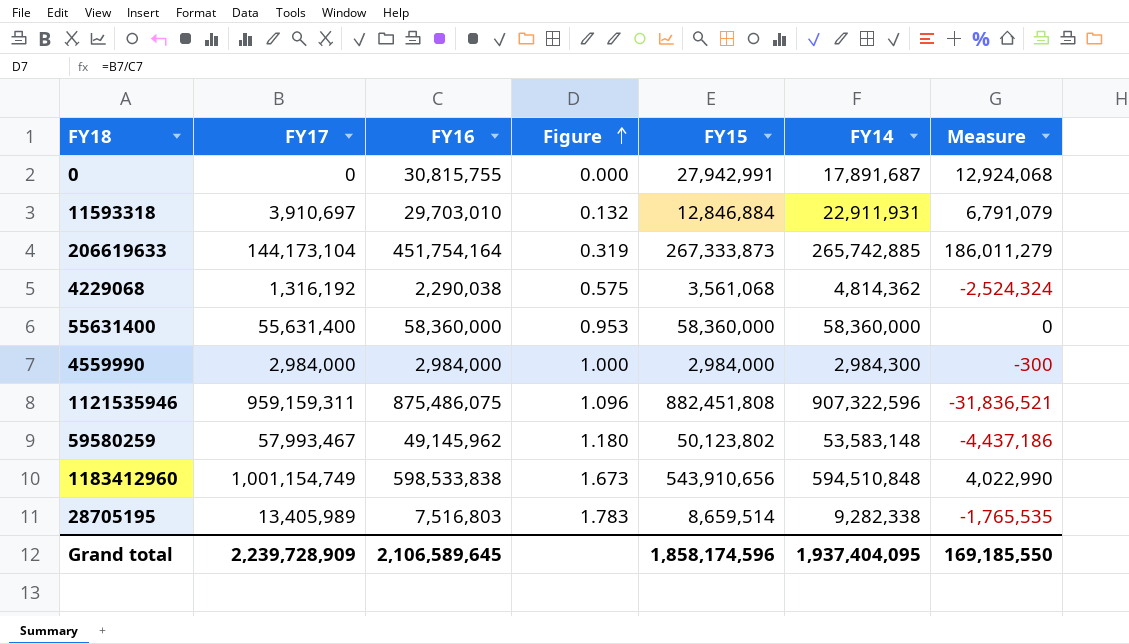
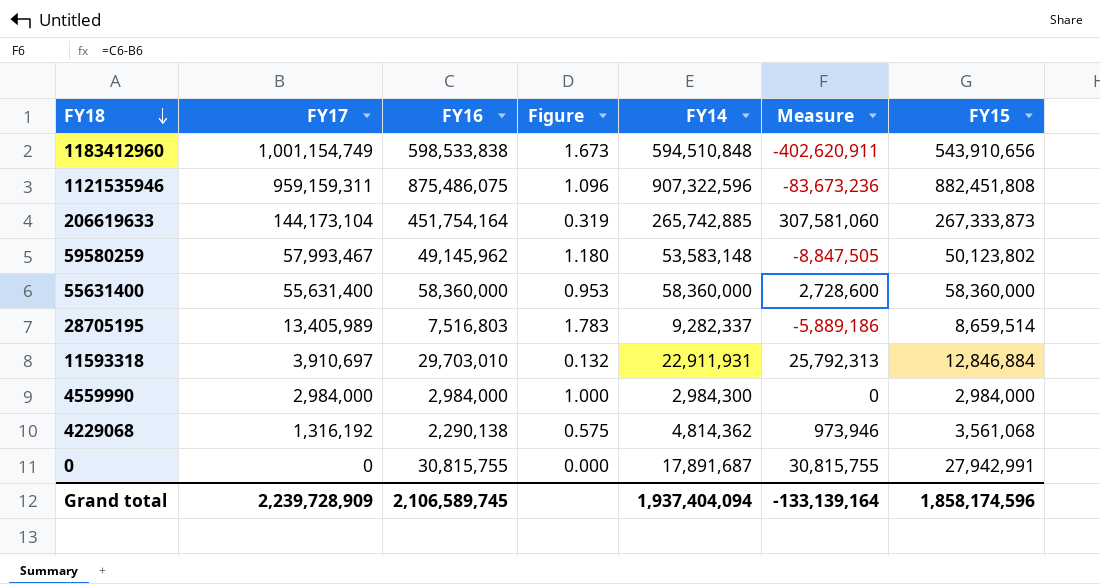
row order: Figure ascending -> FY18 descending
column Measure | formula: [FY16] - [FY14] -> [FY16] - [FY17]
column FY15 | position: 5 -> 7
28705195 | FY14: 9,282,338 -> 9,282,337
4229068 | FY16: 2,290,038 -> 2,290,138
Grand total | FY16: 2,106,589,645 -> 2,106,589,745
Grand total | FY14: 1,937,404,095 -> 1,937,404,094
Grand total | Measure: 169,185,550 -> -133,139,164

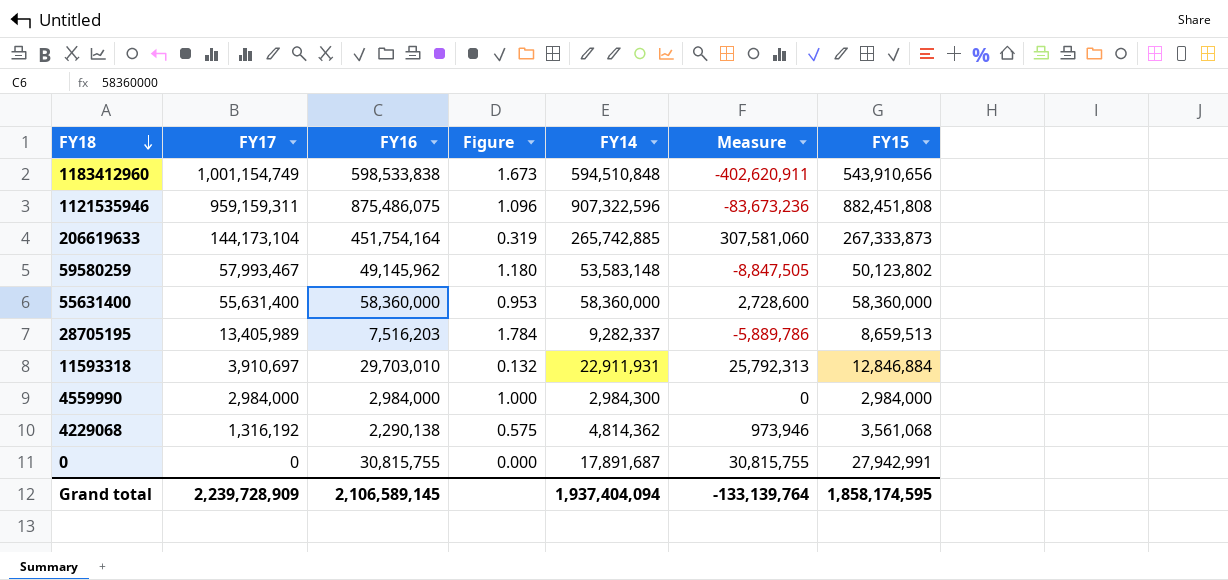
28705195 | FY16: 7,516,803 -> 7,516,203
28705195 | Figure: 1.783 -> 1.784
28705195 | Measure: -5,889,186 -> -5,889,786
28705195 | FY15: 8,659,514 -> 8,659,513
Grand total | FY16: 2,106,589,745 -> 2,106,589,145
Grand total | Measure: -133,139,164 -> -133,139,764
Grand total | FY15: 1,858,174,596 -> 1,858,174,595

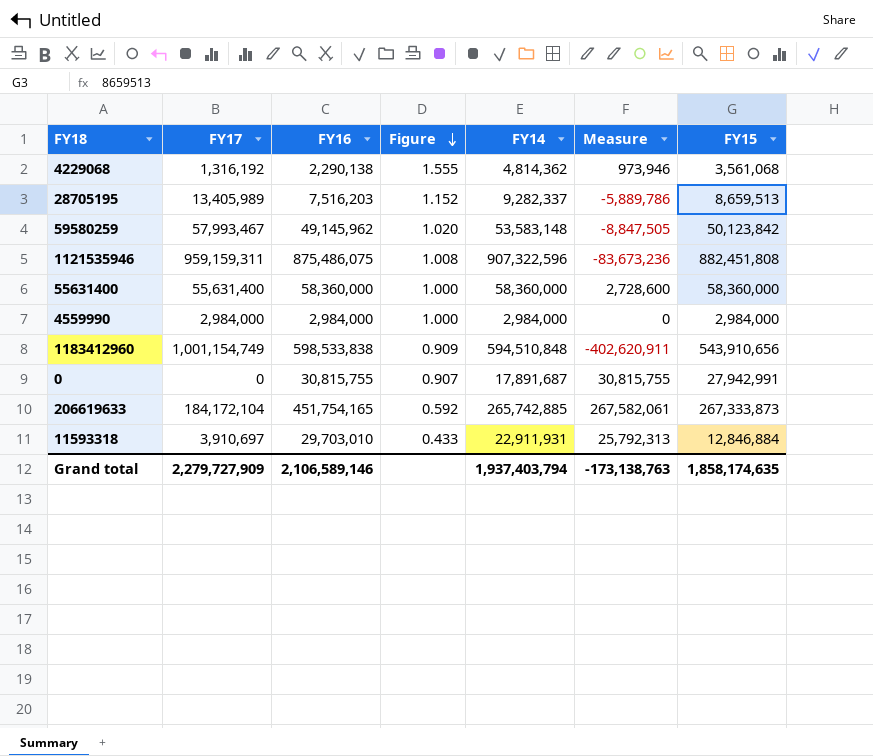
row order: FY18 descending -> Figure descending
column Figure | formula: [FY17] / [FY16] -> [FY15] / [FY16]
59580259 | FY15: 50,123,802 -> 50,123,842
4559990 | FY14: 2,984,300 -> 2,984,000
206619633 | FY17: 144,173,104 -> 184,172,104
206619633 | FY16: 451,754,164 -> 451,754,165
206619633 | Measure: 307,581,060 -> 267,582,061
Grand total | FY17: 2,239,728,909 -> 2,279,727,909
Grand total | FY16: 2,106,589,145 -> 2,106,589,146
Grand total | FY14: 1,937,404,094 -> 1,937,403,794
Grand total | Measure: -133,139,764 -> -173,138,763
Grand total | FY15: 1,858,174,595 -> 1,858,174,635

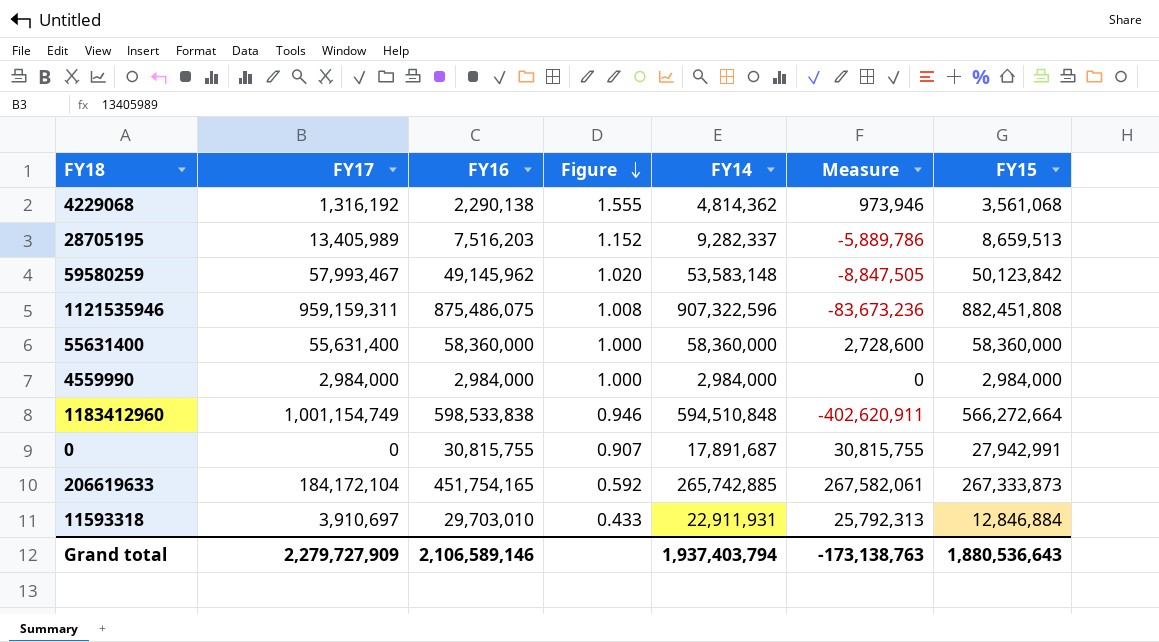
1183412960 | Figure: 0.909 -> 0.946
1183412960 | FY15: 543,910,656 -> 566,272,664
Grand total | FY15: 1,858,174,635 -> 1,880,536,643

